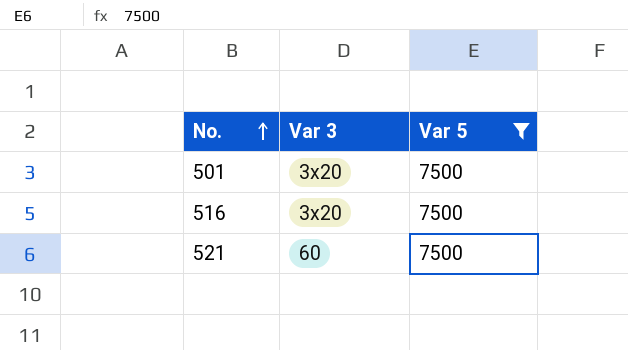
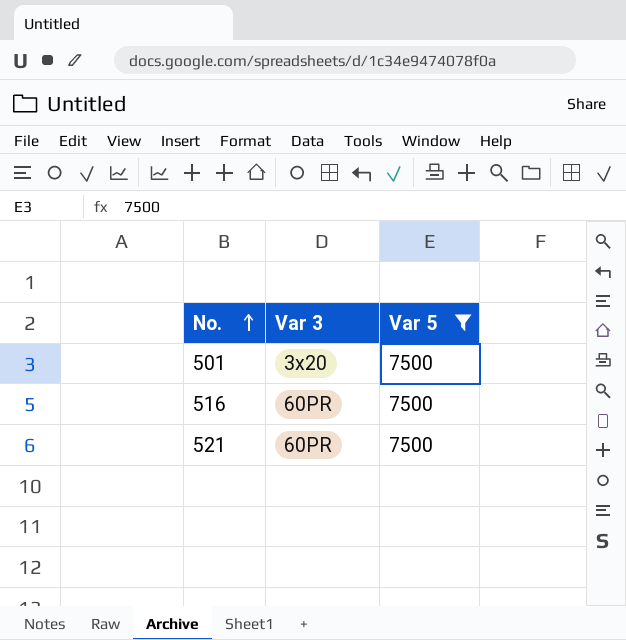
516 | Var 3: 3x20 -> 60PR
521 | Var 3: 60 -> 60PR

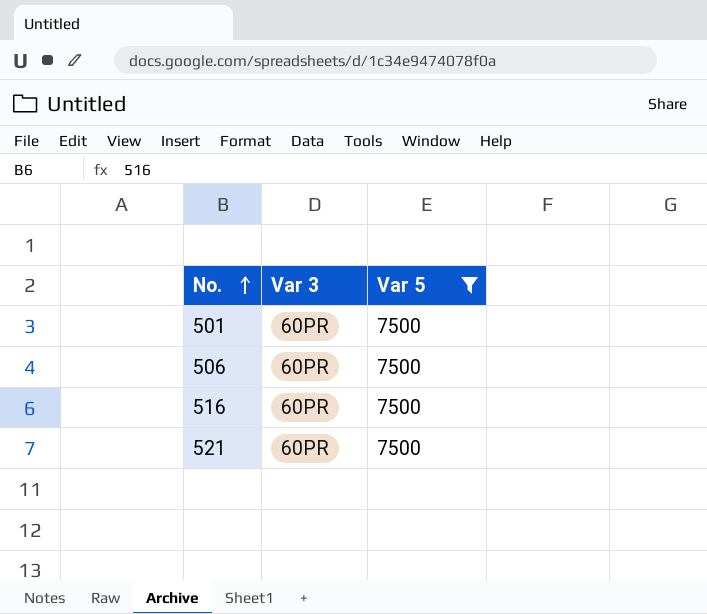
501 | Var 3: 3x20 -> 60PR
row 506: none -> 60PR | 7500

